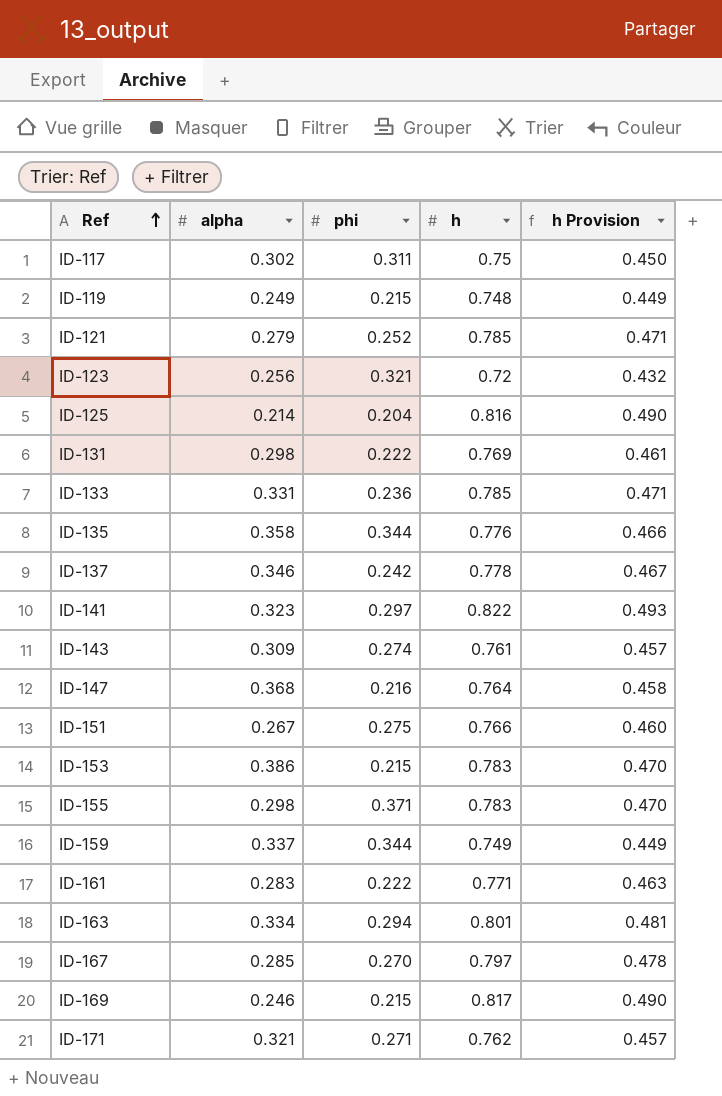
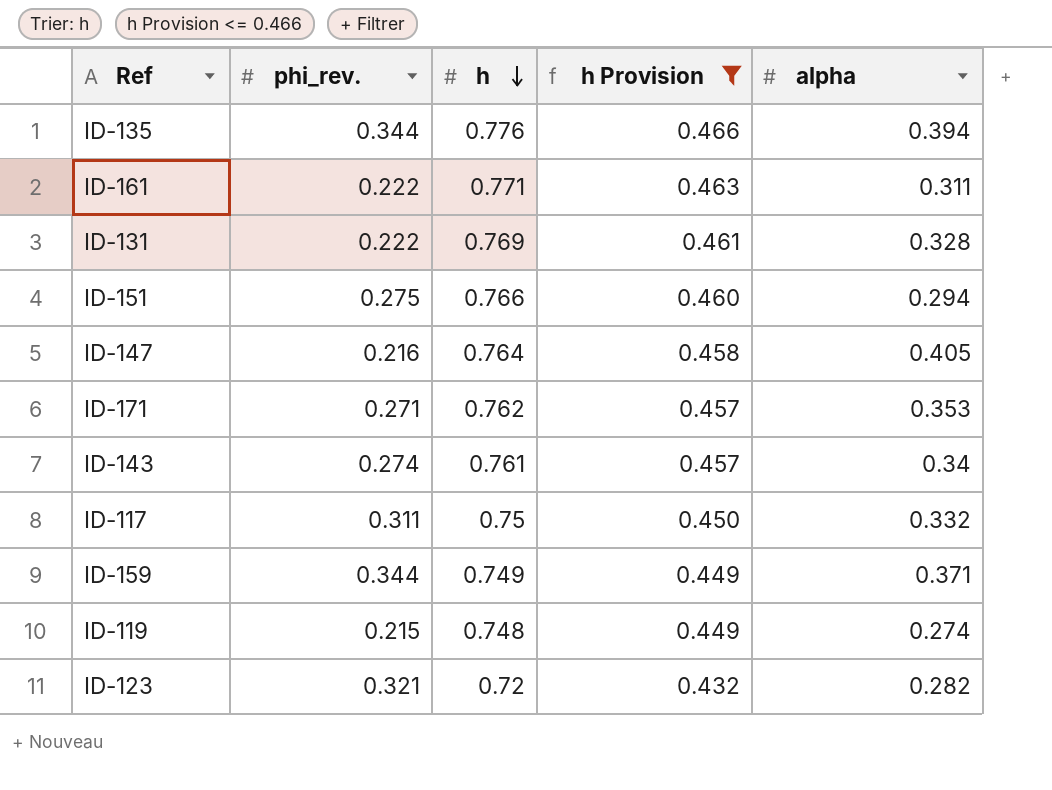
filter: none -> h Provision <= 0.466
row order: Ref ascending -> h descending
column name: phi -> phi_rev.
column alpha | position: 2 -> 5
ID-135 | alpha: 0.358 -> 0.394
ID-161 | alpha: 0.283 -> 0.311
ID-131 | alpha: 0.298 -> 0.328
ID-151 | alpha: 0.267 -> 0.294
ID-147 | alpha: 0.368 -> 0.405
ID-171 | alpha: 0.321 -> 0.353
ID-143 | alpha: 0.309 -> 0.34
ID-117 | alpha: 0.302 -> 0.332
ID-159 | alpha: 0.337 -> 0.371
ID-119 | alpha: 0.249 -> 0.274
ID-123 | alpha: 0.256 -> 0.282

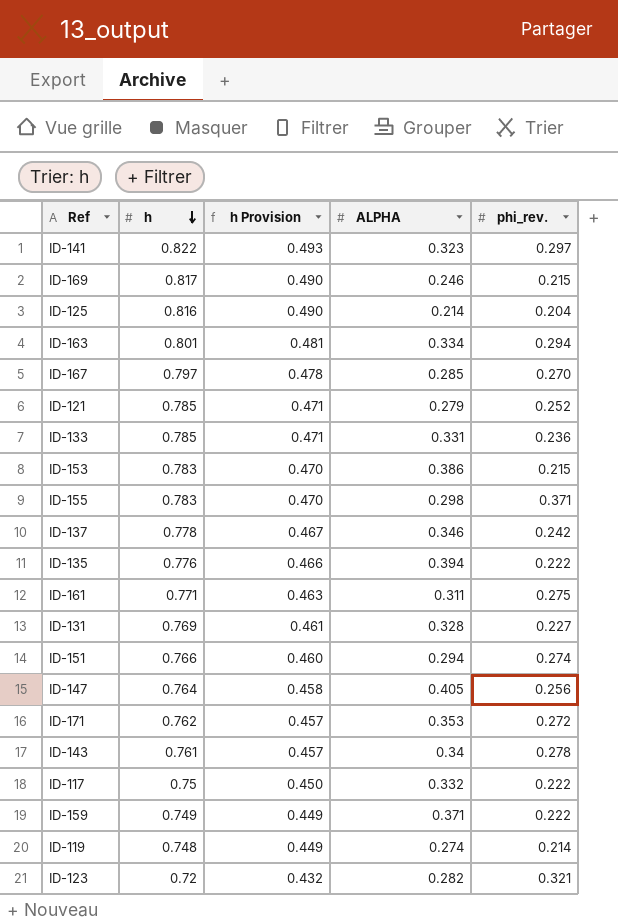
filter: h Provision <= 0.466 -> none
column name: alpha -> ALPHA
column phi_rev. | position: 2 -> 5
ID-135 | phi_rev.: 0.344 -> 0.222
ID-161 | phi_rev.: 0.222 -> 0.275
ID-131 | phi_rev.: 0.222 -> 0.227
ID-151 | phi_rev.: 0.275 -> 0.274
ID-147 | phi_rev.: 0.216 -> 0.256
ID-171 | phi_rev.: 0.271 -> 0.272
ID-143 | phi_rev.: 0.274 -> 0.278
ID-117 | phi_rev.: 0.311 -> 0.222
ID-159 | phi_rev.: 0.344 -> 0.222
ID-119 | phi_rev.: 0.215 -> 0.214

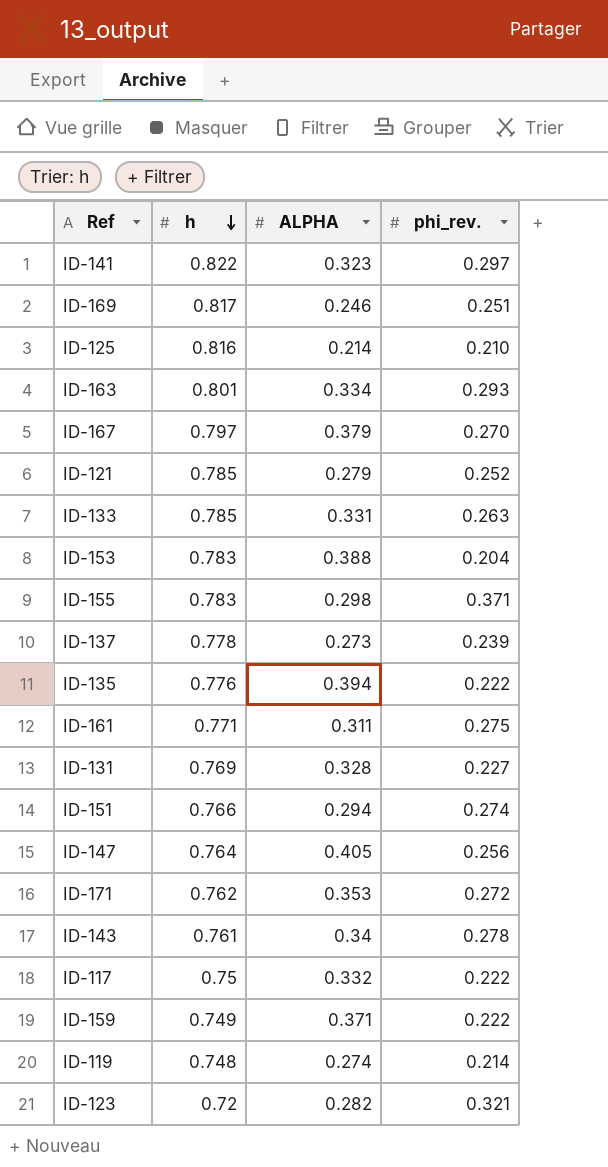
column h Provision | formula: [h] * 0.6 -> none
ID-169 | phi_rev.: 0.215 -> 0.251
ID-125 | phi_rev.: 0.204 -> 0.210
ID-163 | phi_rev.: 0.294 -> 0.293
ID-167 | ALPHA: 0.285 -> 0.379
ID-133 | phi_rev.: 0.236 -> 0.263
ID-153 | ALPHA: 0.386 -> 0.388
ID-153 | phi_rev.: 0.215 -> 0.204
ID-137 | ALPHA: 0.346 -> 0.273
ID-137 | phi_rev.: 0.242 -> 0.239

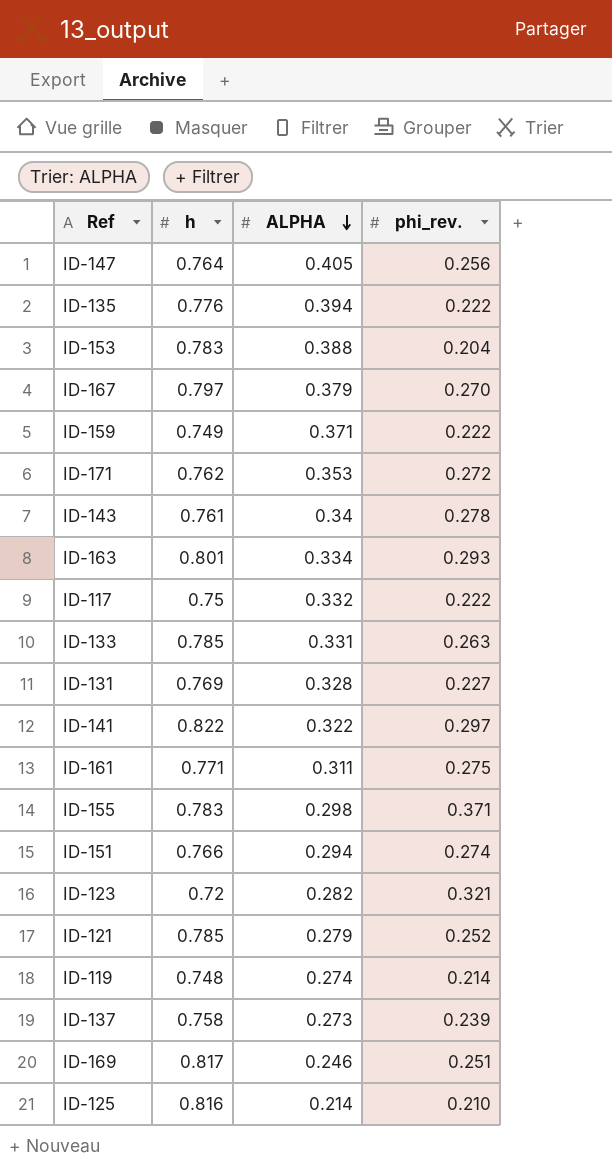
row order: h descending -> ALPHA descending
ID-141 | ALPHA: 0.323 -> 0.322
ID-137 | h: 0.778 -> 0.758

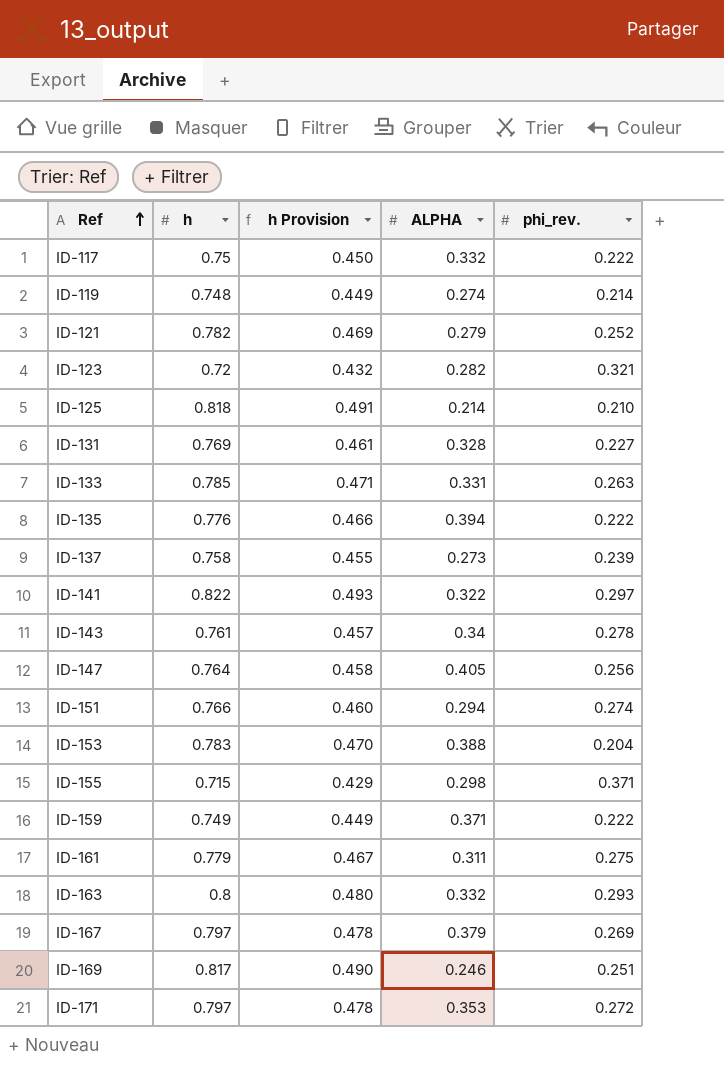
row order: ALPHA descending -> Ref ascending
column h Provision | formula: none -> [h] * 0.6
ID-121 | h: 0.785 -> 0.782
ID-125 | h: 0.816 -> 0.818
ID-155 | h: 0.783 -> 0.715
ID-161 | h: 0.771 -> 0.779
ID-163 | h: 0.801 -> 0.8
ID-163 | ALPHA: 0.334 -> 0.332
ID-167 | phi_rev.: 0.270 -> 0.269
ID-171 | h: 0.762 -> 0.797

